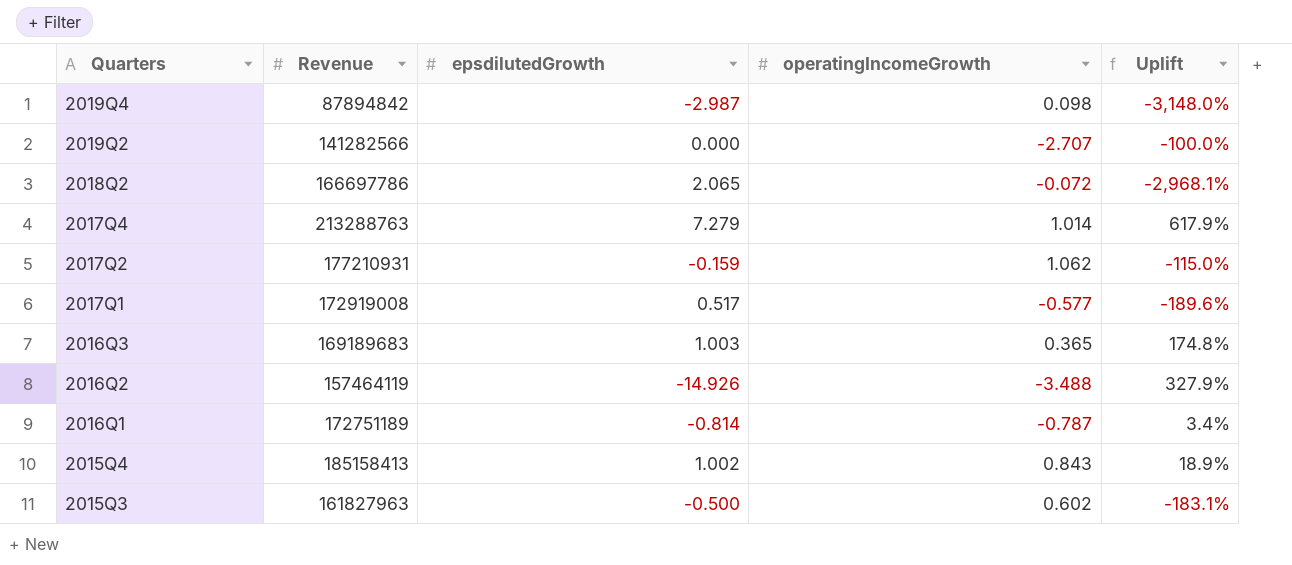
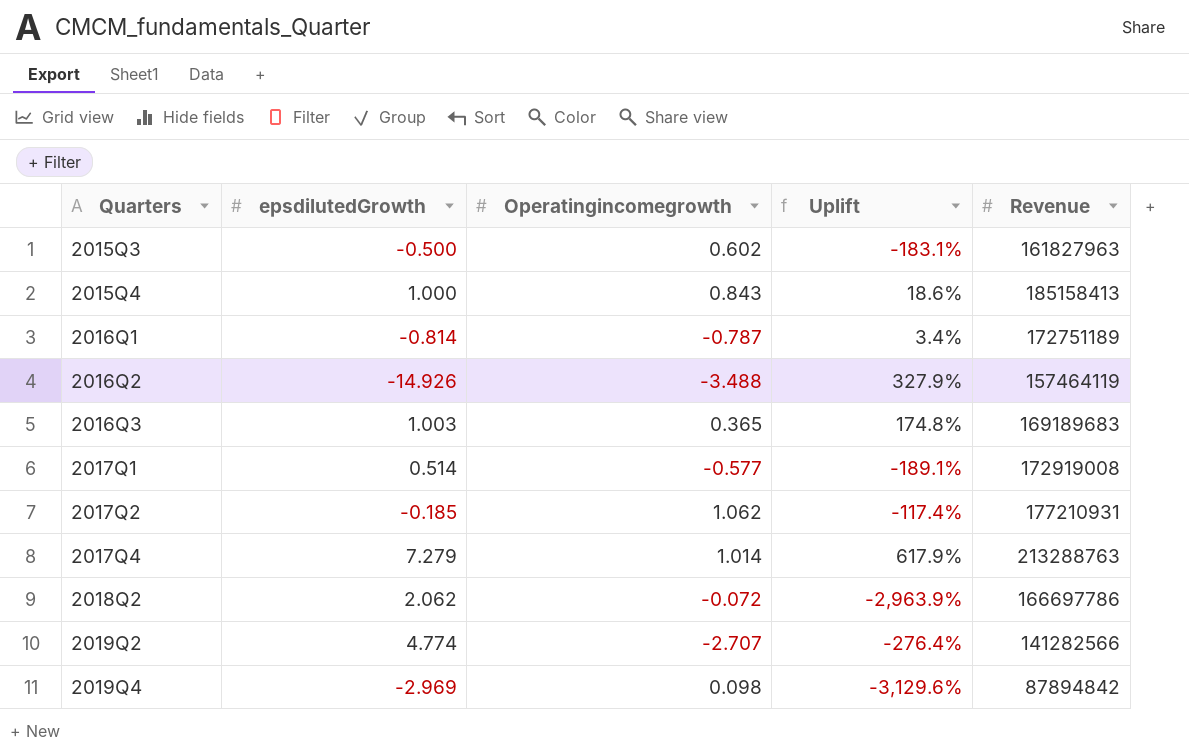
row order: Quarters descending -> Quarters ascending
column name: operatingIncomeGrowth -> Operatingincomegrowth
column Revenue | position: 2 -> 5
2015Q4 | epsdilutedGrowth: 1.002 -> 1.000
2015Q4 | Uplift: 18.9% -> 18.6%
2017Q1 | epsdilutedGrowth: 0.517 -> 0.514
2017Q1 | Uplift: -189.6% -> -189.1%
2017Q2 | epsdilutedGrowth: -0.159 -> -0.185
2017Q2 | Uplift: -115.0% -> -117.4%
2018Q2 | epsdilutedGrowth: 2.065 -> 2.062
2018Q2 | Uplift: -2,968.1% -> -2,963.9%
2019Q2 | epsdilutedGrowth: 0.000 -> 4.774
2019Q2 | Uplift: -100.0% -> -276.4%
2019Q4 | epsdilutedGrowth: -2.987 -> -2.969
2019Q4 | Uplift: -3,148.0% -> -3,129.6%

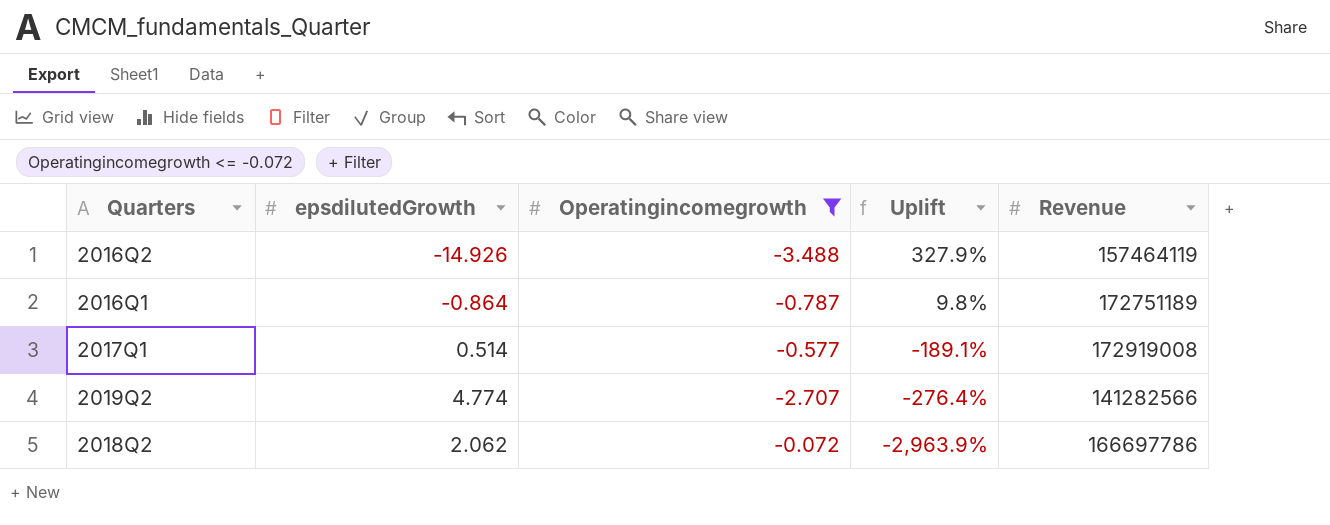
filter: none -> Operatingincomegrowth <= -0.072
row order: Quarters ascending -> Uplift descending
2016Q1 | epsdilutedGrowth: -0.814 -> -0.864
2016Q1 | Uplift: 3.4% -> 9.8%

